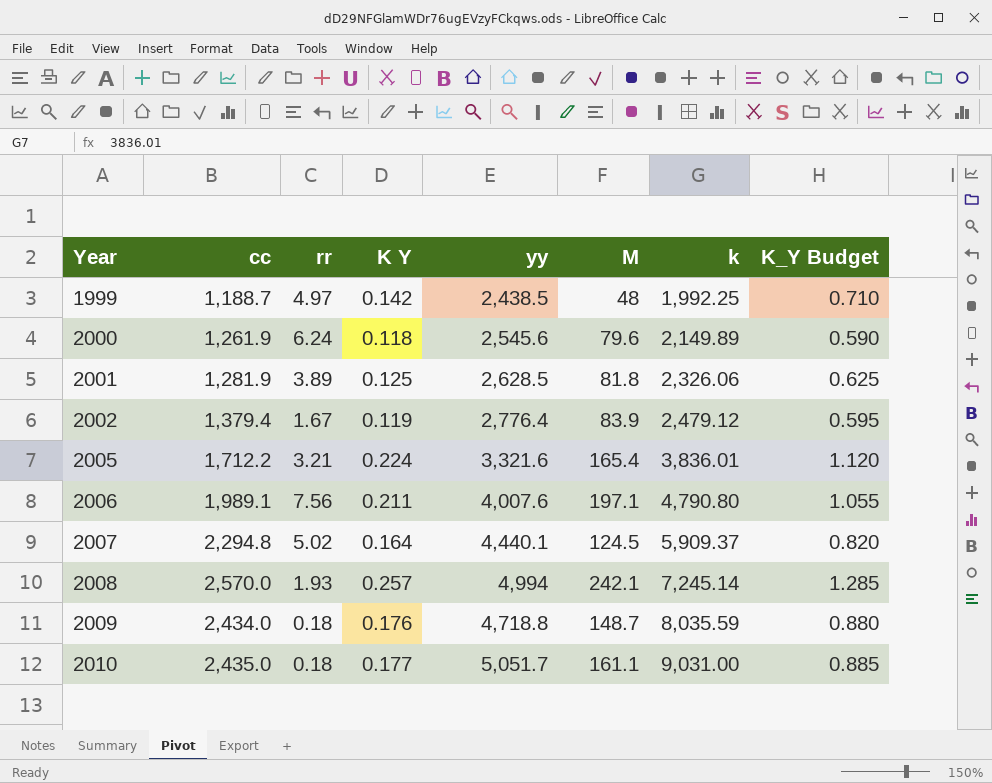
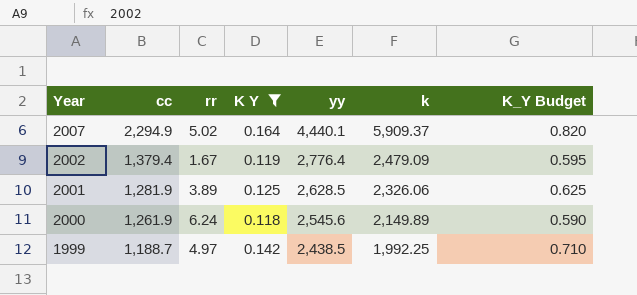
filter: none -> K Y <= 0.164
row order: Year ascending -> Year descending
column M | position: 6 -> none
2007 | cc: 2,294.8 -> 2,294.9
2002 | k: 2,479.12 -> 2,479.09

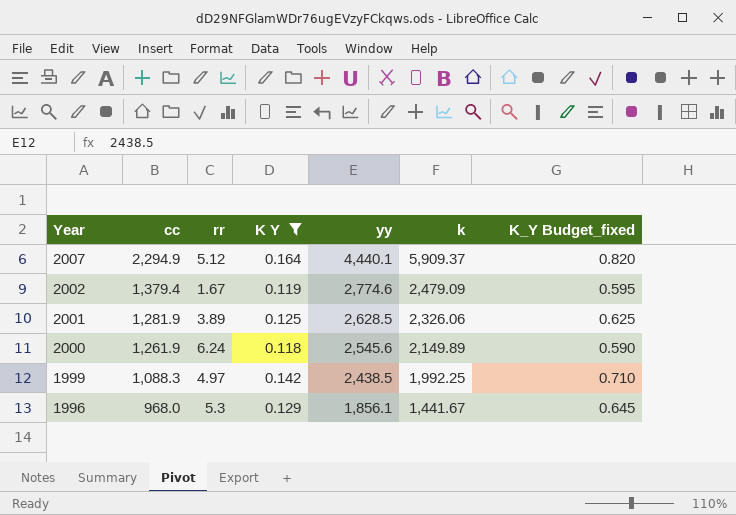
column name: K_Y Budget -> K_Y Budget_fixed
2007 | rr: 5.02 -> 5.12
2002 | yy: 2,776.4 -> 2,774.6
1999 | cc: 1,188.7 -> 1,088.3
row 1996: none -> 968.0 | 5.3 | 0.129 | 1,856.1 | 1,441.67 | 0.645

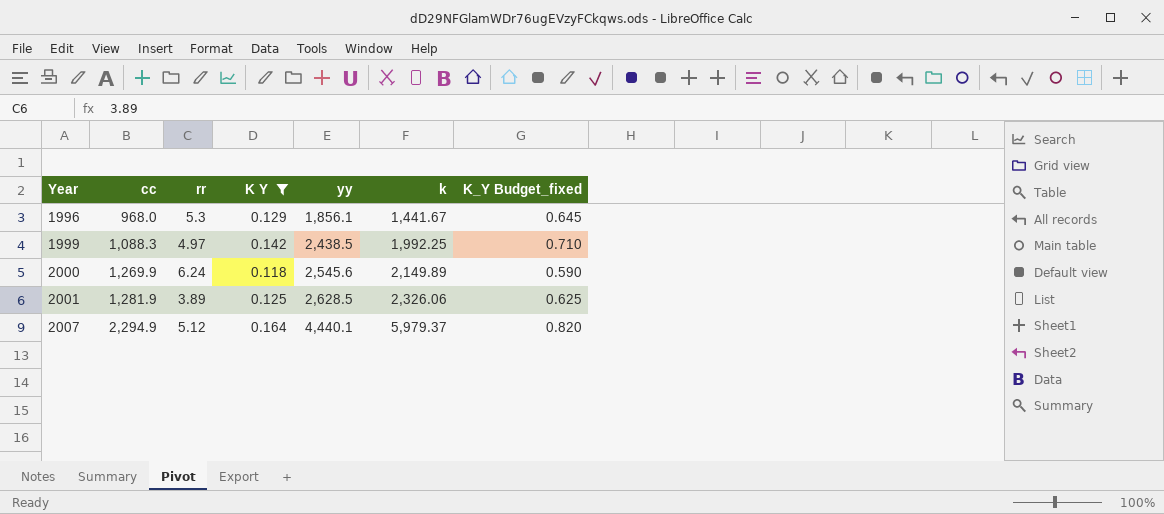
row order: Year descending -> Year ascending
row 2002: 1,379.4 | 1.67 | 0.119 | 2,774.6 | 2,479.09 | 0.595 -> none
2000 | cc: 1,261.9 -> 1,269.9
2007 | k: 5,909.37 -> 5,979.37

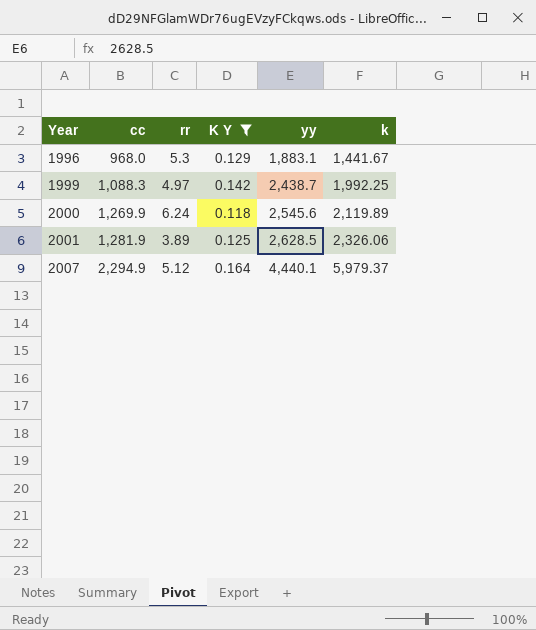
column K_Y Budget_fixed | formula: [K Y] * 5 -> none
1996 | yy: 1,856.1 -> 1,883.1
1999 | yy: 2,438.5 -> 2,438.7
2000 | k: 2,149.89 -> 2,119.89

